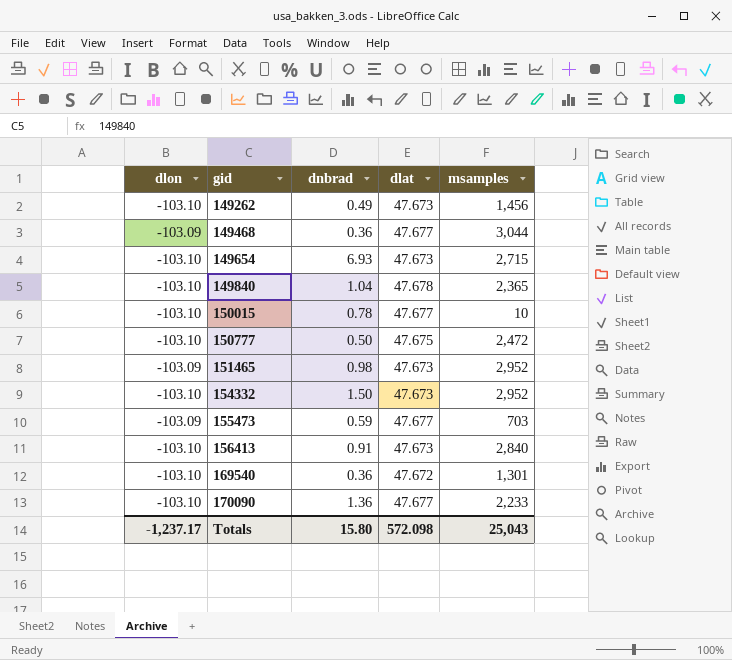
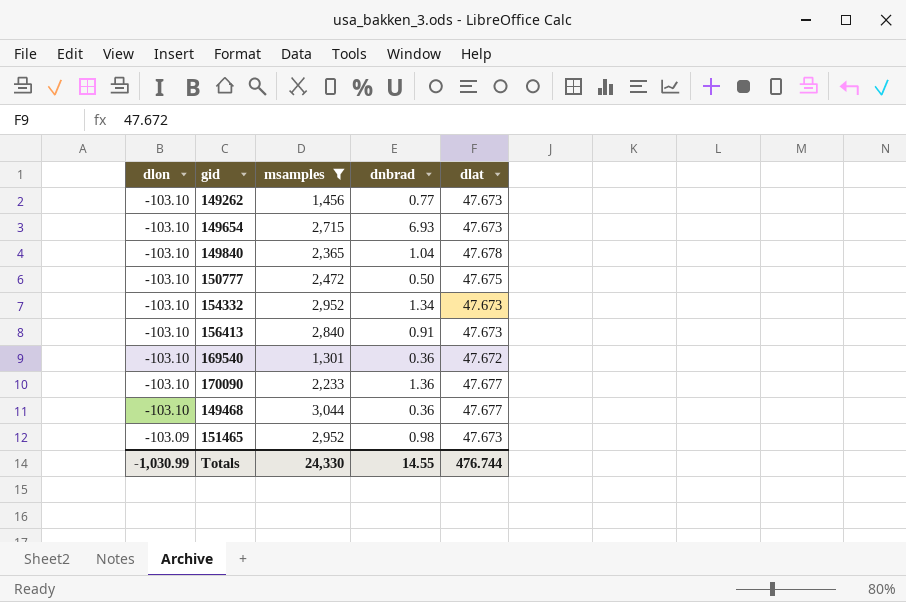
filter: none -> msamples >= 1,301
row order: gid ascending -> dlon ascending
column msamples | position: 5 -> 3
149262 | dnbrad: 0.49 -> 0.77
154332 | dnbrad: 1.50 -> 1.34
149468 | dlon: -103.09 -> -103.10
Totals | dlon: -1,237.17 -> -1,030.99
Totals | msamples: 25,043 -> 24,330
Totals | dnbrad: 15.80 -> 14.55
Totals | dlat: 572.098 -> 476.744

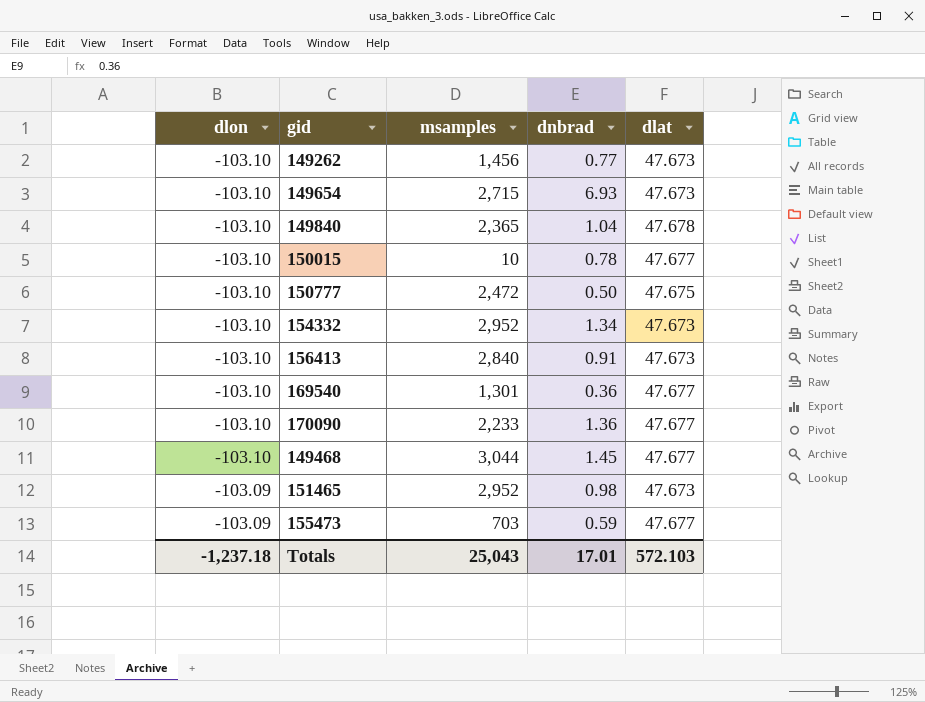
filter: msamples >= 1,301 -> none
169540 | dlat: 47.672 -> 47.677
149468 | dnbrad: 0.36 -> 1.45
Totals | dlon: -1,030.99 -> -1,237.18
Totals | msamples: 24,330 -> 25,043
Totals | dnbrad: 14.55 -> 17.01
Totals | dlat: 476.744 -> 572.103

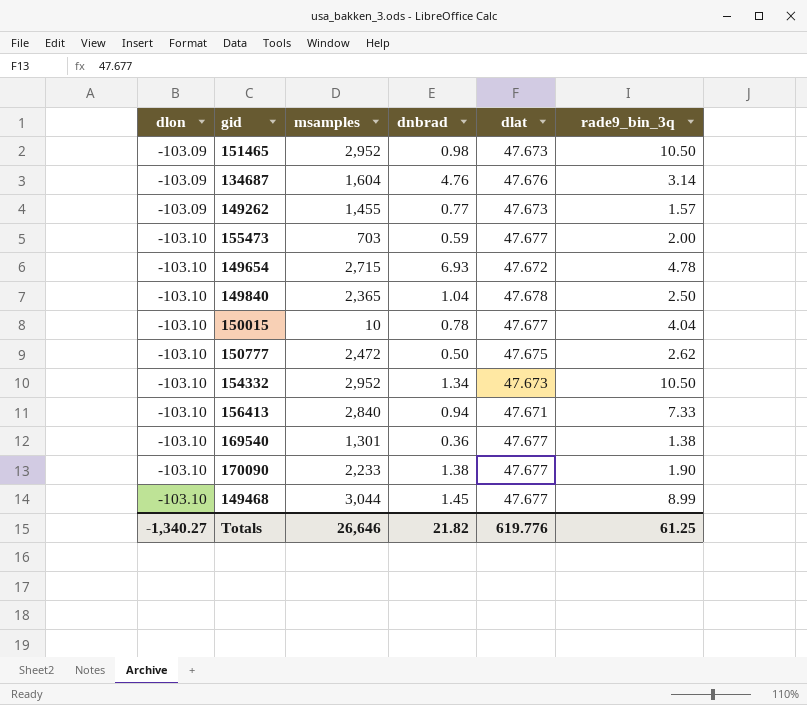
row order: dlon ascending -> dlon descending
column rade9_bin_3q | position: none -> 6
row 134687: none -> -103.09 | 1,604 | 4.76 | 47.676 | 3.14
149262 | dlon: -103.10 -> -103.09
149262 | msamples: 1,456 -> 1,455
155473 | dlon: -103.09 -> -103.10
149654 | dlat: 47.673 -> 47.672
156413 | dnbrad: 0.91 -> 0.94
156413 | dlat: 47.673 -> 47.671
170090 | dnbrad: 1.36 -> 1.38
Totals | dlon: -1,237.18 -> -1,340.27
Totals | msamples: 25,043 -> 26,646
Totals | dnbrad: 17.01 -> 21.82
Totals | dlat: 572.103 -> 619.776

